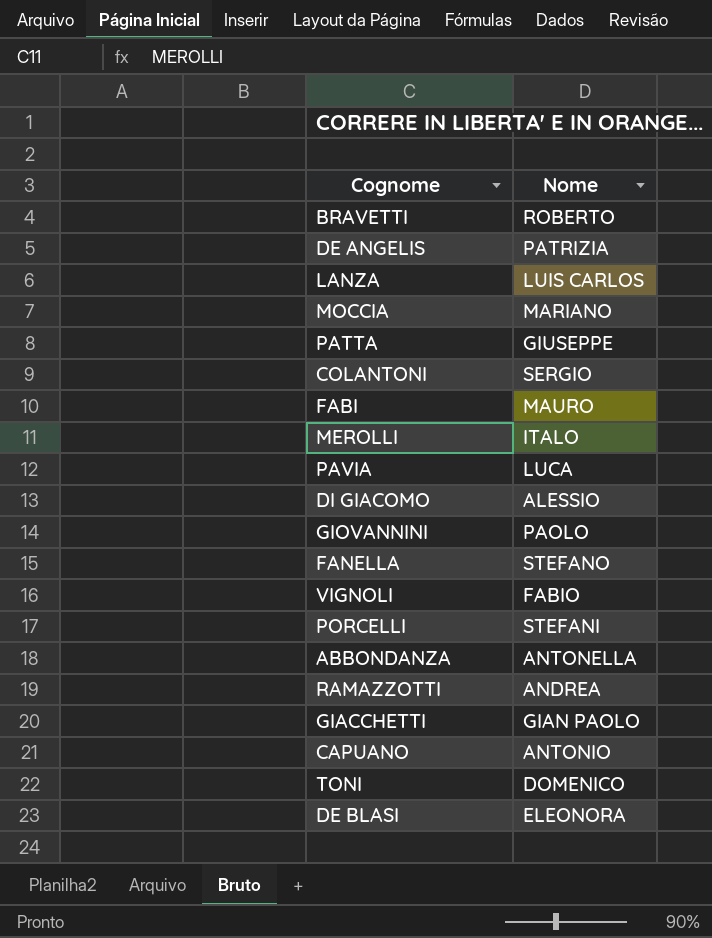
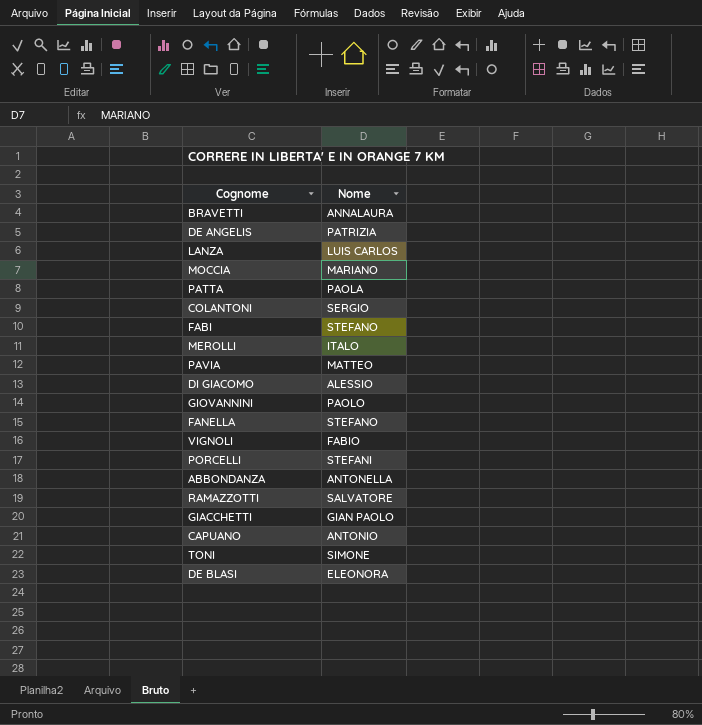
BRAVETTI | Nome: ROBERTO -> ANNALAURA
PATTA | Nome: GIUSEPPE -> PAOLA
FABI | Nome: MAURO -> STEFANO
PAVIA | Nome: LUCA -> MATTEO
RAMAZZOTTI | Nome: ANDREA -> SALVATORE
TONI | Nome: DOMENICO -> SIMONE

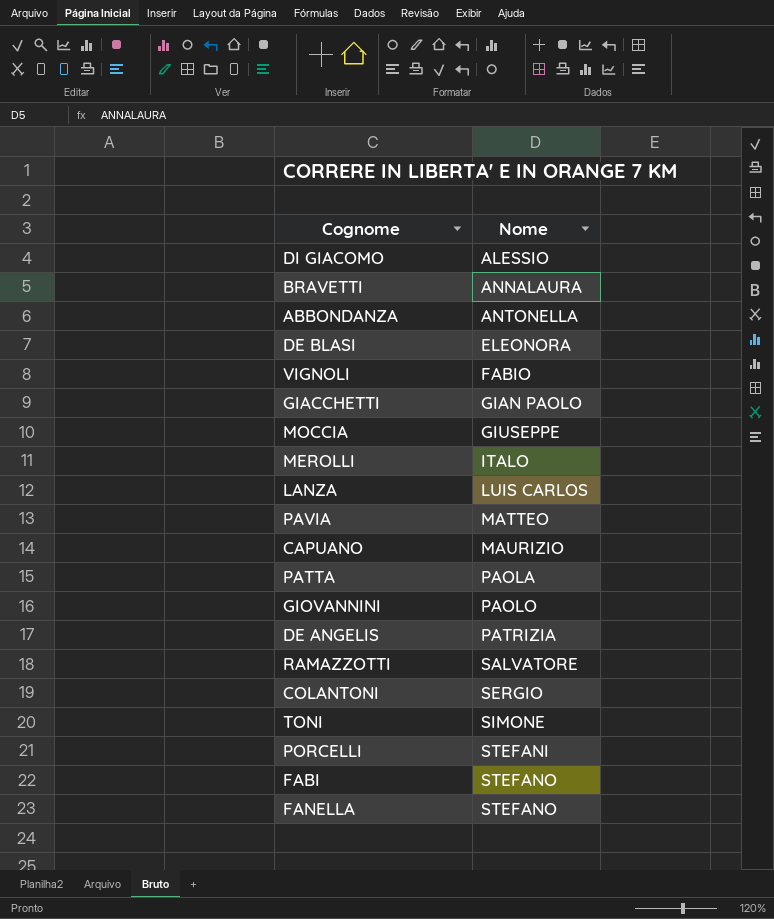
row order: none -> Nome ascending
MOCCIA | Nome: MARIANO -> GIUSEPPE
CAPUANO | Nome: ANTONIO -> MAURIZIO

